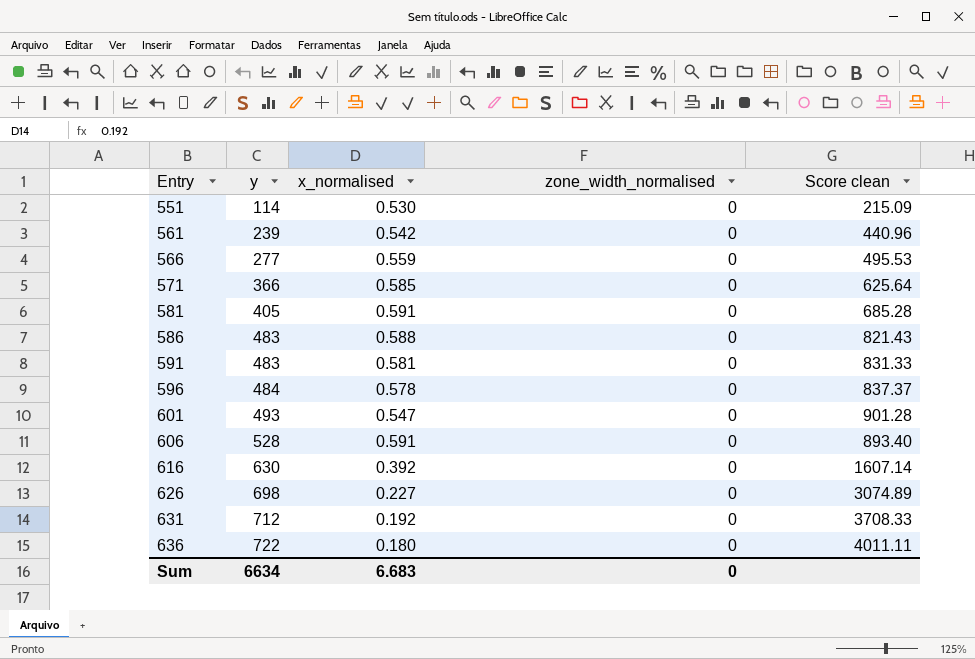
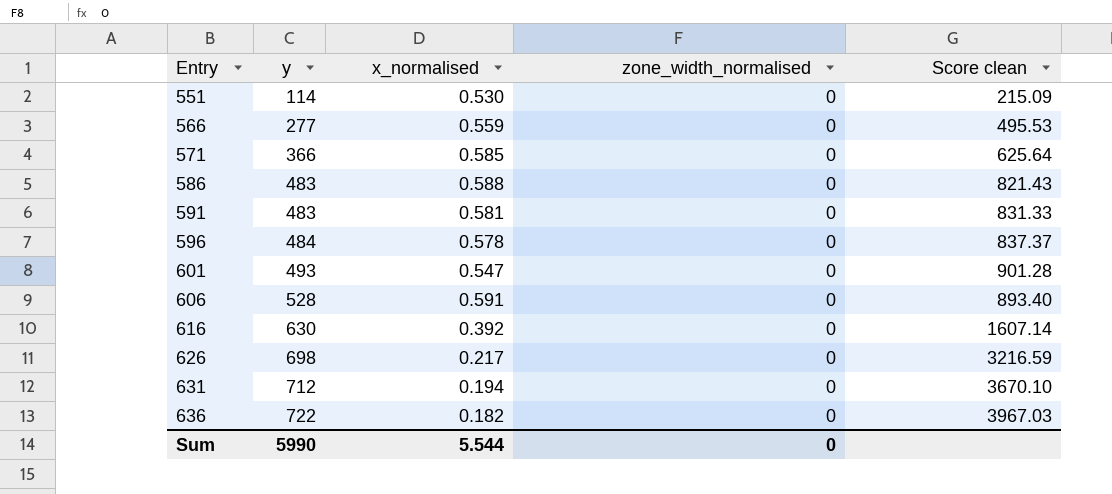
row 561: 239 | 0.542 | 0 | 440.96 -> none
row 581: 405 | 0.591 | 0 | 685.28 -> none
626 | x_normalised: 0.227 -> 0.217
626 | Score clean: 3074.89 -> 3216.59
631 | x_normalised: 0.192 -> 0.194
631 | Score clean: 3708.33 -> 3670.10
636 | x_normalised: 0.180 -> 0.182
636 | Score clean: 4011.11 -> 3967.03
Sum | y: 6634 -> 5990
Sum | x_normalised: 6.683 -> 5.544

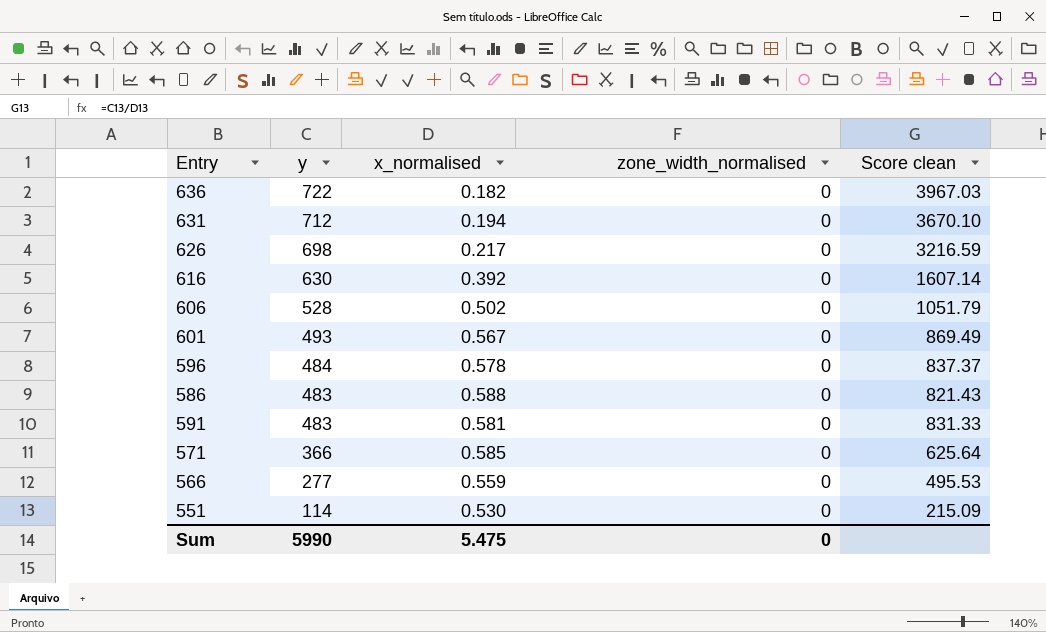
row order: Entry ascending -> y descending
606 | x_normalised: 0.591 -> 0.502
606 | Score clean: 893.40 -> 1051.79
601 | x_normalised: 0.547 -> 0.567
601 | Score clean: 901.28 -> 869.49
Sum | x_normalised: 5.544 -> 5.475

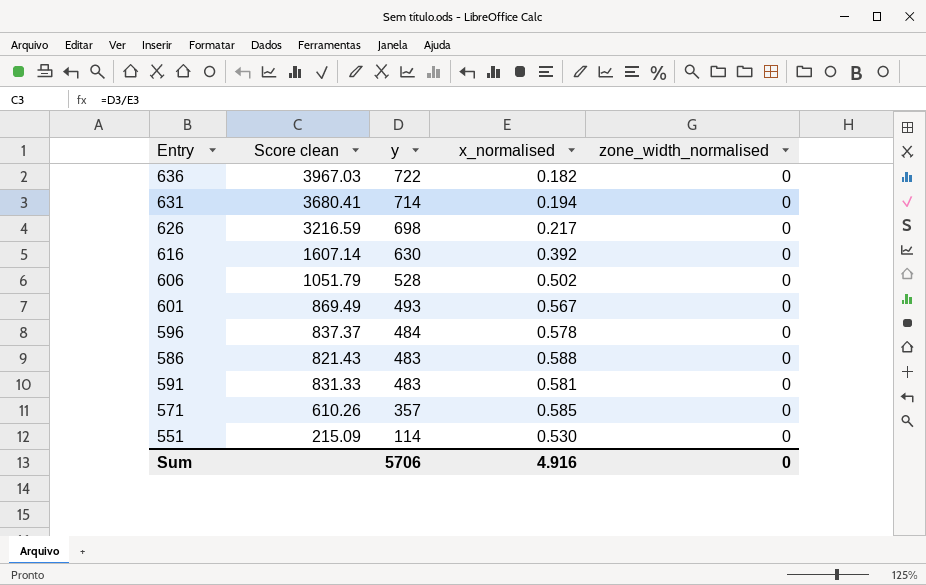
column Score clean | position: 5 -> 2
row 566: 277 | 0.559 | 0 | 495.53 -> none
631 | Score clean: 3670.10 -> 3680.41
631 | y: 712 -> 714
571 | Score clean: 625.64 -> 610.26
571 | y: 366 -> 357
Sum | y: 5990 -> 5706
Sum | x_normalised: 5.475 -> 4.916

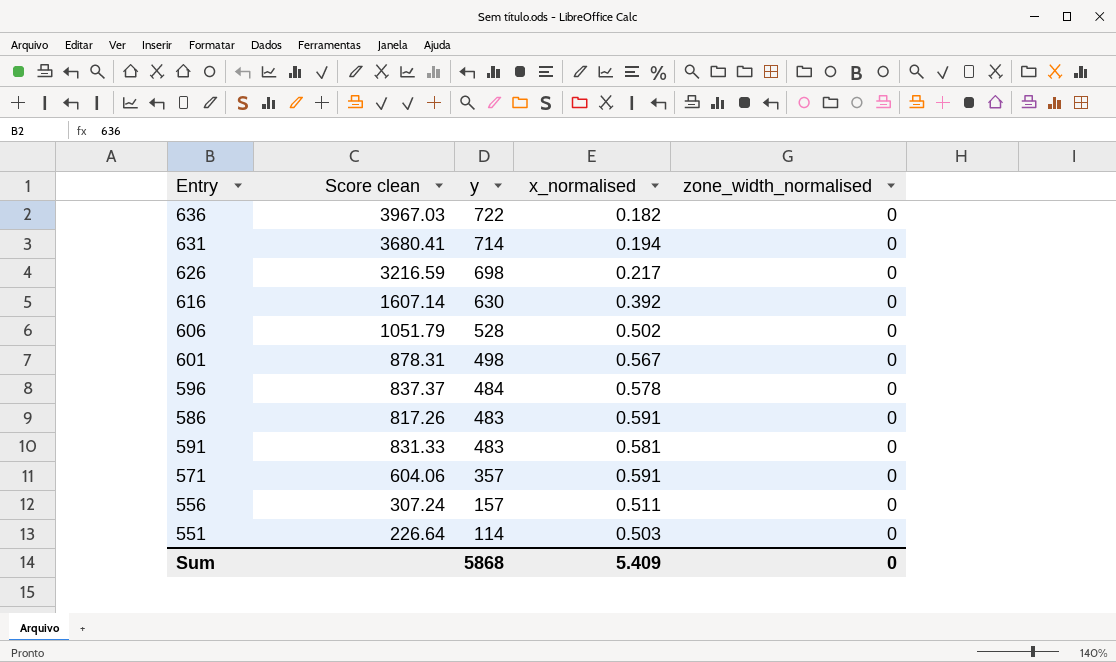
601 | Score clean: 869.49 -> 878.31
601 | y: 493 -> 498
586 | Score clean: 821.43 -> 817.26
586 | x_normalised: 0.588 -> 0.591
571 | Score clean: 610.26 -> 604.06
571 | x_normalised: 0.585 -> 0.591
row 556: none -> 307.24 | 157 | 0.511 | 0
551 | Score clean: 215.09 -> 226.64
551 | x_normalised: 0.530 -> 0.503
Sum | y: 5706 -> 5868
Sum | x_normalised: 4.916 -> 5.409

